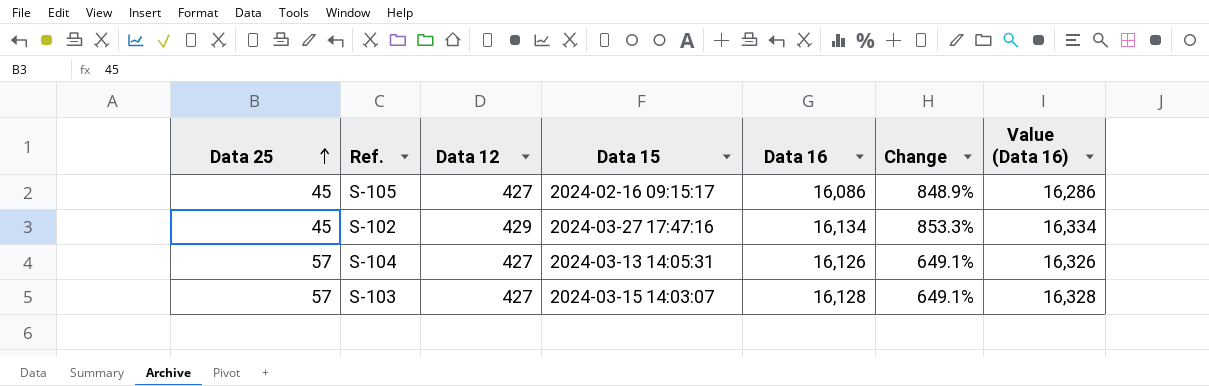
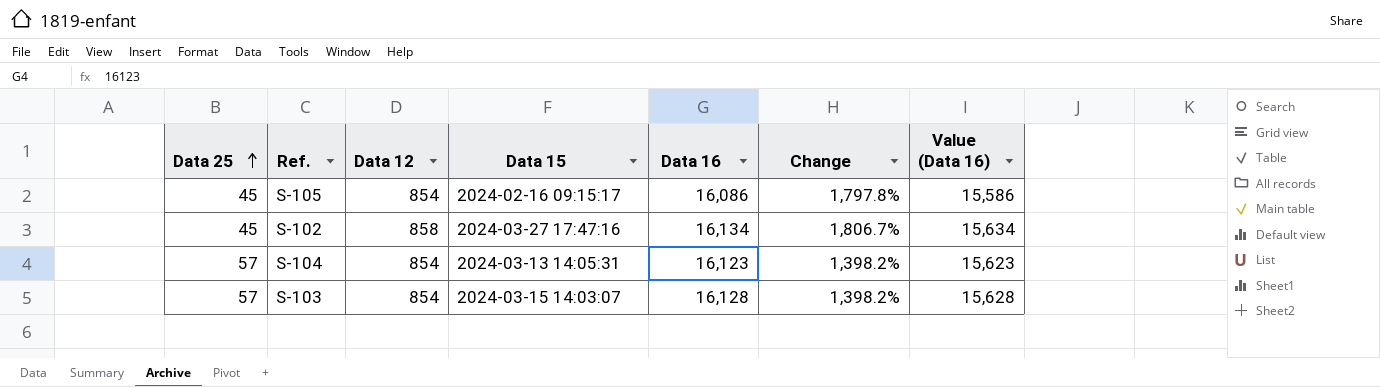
column Value (Data 16) | formula: [Data 16] + 200 -> [Data 16] - 500
S-105 | Data 12: 427 -> 854
S-105 | Change: 848.9% -> 1,797.8%
S-102 | Data 12: 429 -> 858
S-102 | Change: 853.3% -> 1,806.7%
S-104 | Data 12: 427 -> 854
S-104 | Data 16: 16,126 -> 16,123
S-104 | Change: 649.1% -> 1,398.2%
S-103 | Data 12: 427 -> 854
S-103 | Change: 649.1% -> 1,398.2%

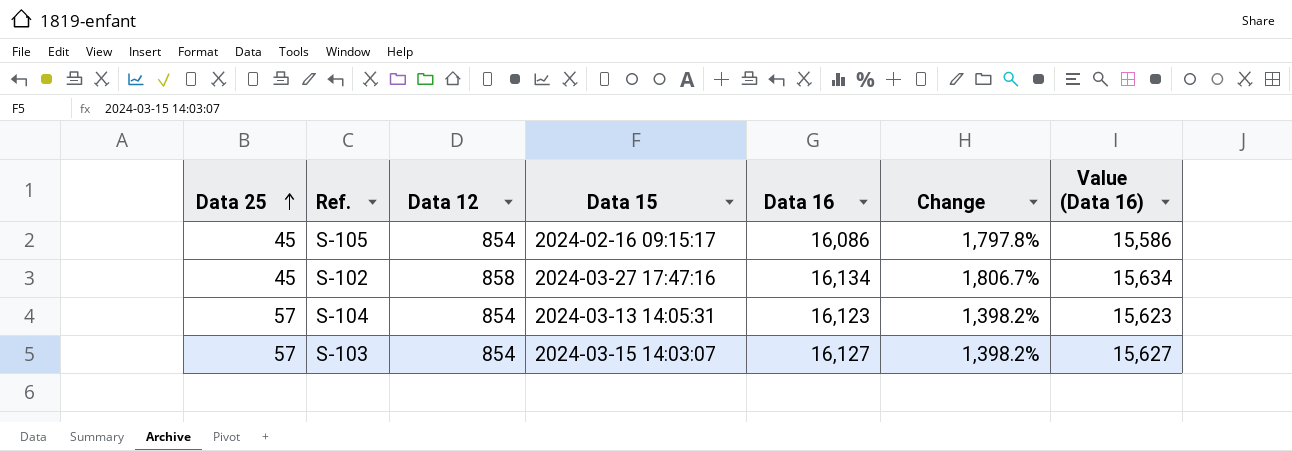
S-103 | Data 16: 16,128 -> 16,127
S-103 | Value (Data 16): 15,628 -> 15,627

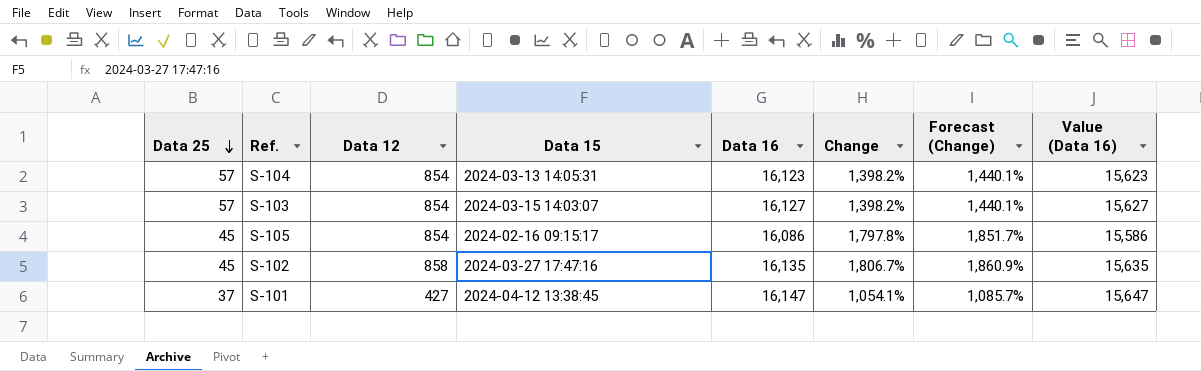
row order: Data 25 ascending -> Data 25 descending
column Forecast (Change) | formula: none -> [Change] * 1.03
S-102 | Data 16: 16,134 -> 16,135
S-102 | Value (Data 16): 15,634 -> 15,635
row S-101: none -> 37 | 427 | 2024-04-12 13:38:45 | 16,147 | 1,054.1% | 1,085.7% | 15,647

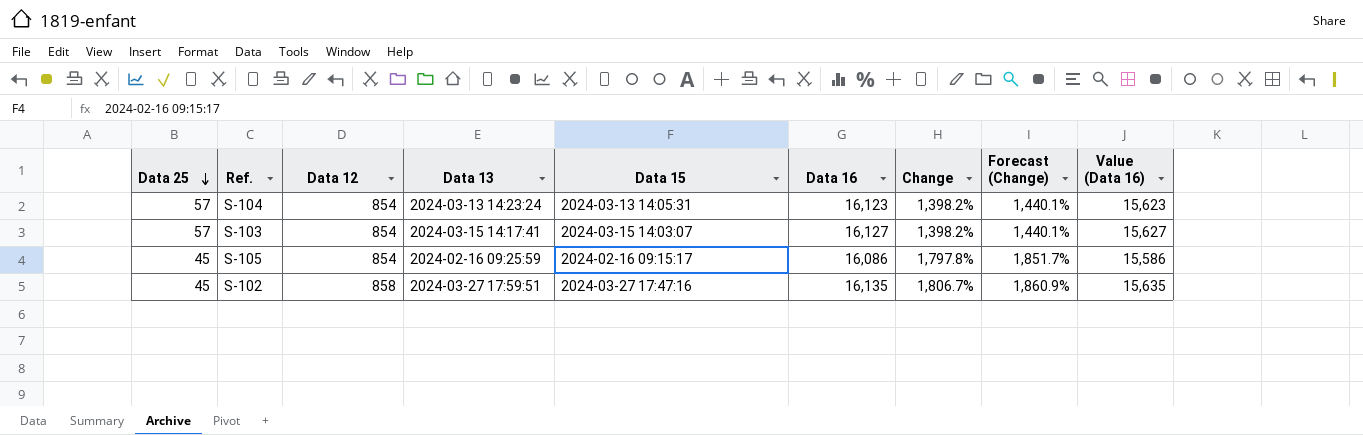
column Data 13 | position: none -> 4
row S-101: 37 | 427 | 2024-04-12 13:38:45 | 16,147 | 1,054.1% | 1,085.7% | 15,647 -> none

